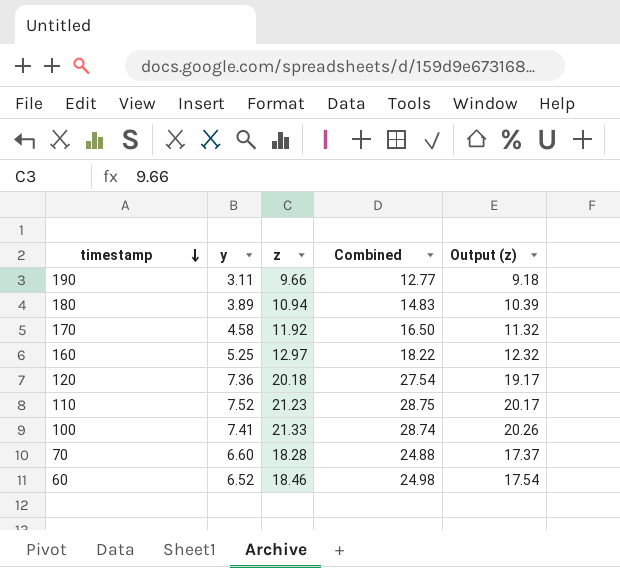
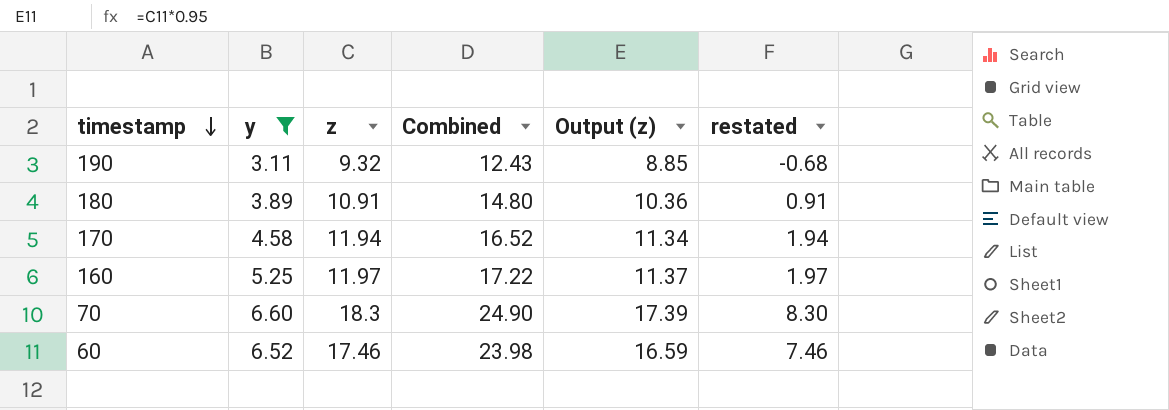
filter: none -> y <= 6.60
column restated | formula: none -> [z] - 10
190 | z: 9.66 -> 9.32
190 | Combined: 12.77 -> 12.43
190 | Output (z): 9.18 -> 8.85
180 | z: 10.94 -> 10.91
180 | Combined: 14.83 -> 14.80
180 | Output (z): 10.39 -> 10.36
170 | z: 11.92 -> 11.94
170 | Combined: 16.50 -> 16.52
170 | Output (z): 11.32 -> 11.34
160 | z: 12.97 -> 11.97
160 | Combined: 18.22 -> 17.22
160 | Output (z): 12.32 -> 11.37
70 | z: 18.28 -> 18.3
70 | Combined: 24.88 -> 24.90
70 | Output (z): 17.37 -> 17.39
60 | z: 18.46 -> 17.46
60 | Combined: 24.98 -> 23.98
60 | Output (z): 17.54 -> 16.59

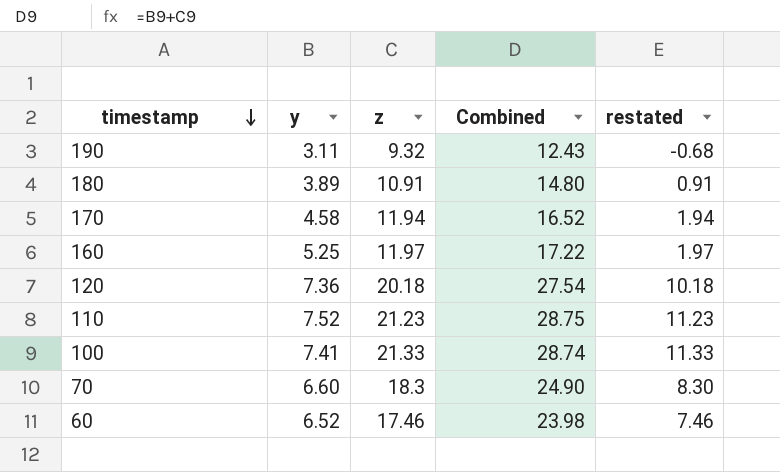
filter: y <= 6.60 -> none
column Output (z) | formula: [z] * 0.95 -> none

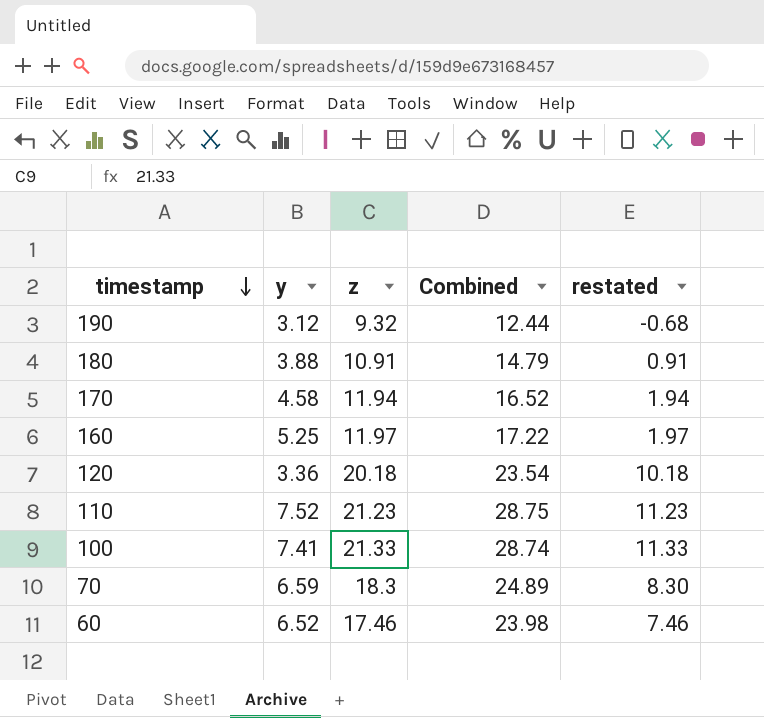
190 | y: 3.11 -> 3.12
190 | Combined: 12.43 -> 12.44
180 | y: 3.89 -> 3.88
180 | Combined: 14.80 -> 14.79
120 | y: 7.36 -> 3.36
120 | Combined: 27.54 -> 23.54
70 | y: 6.60 -> 6.59
70 | Combined: 24.90 -> 24.89

